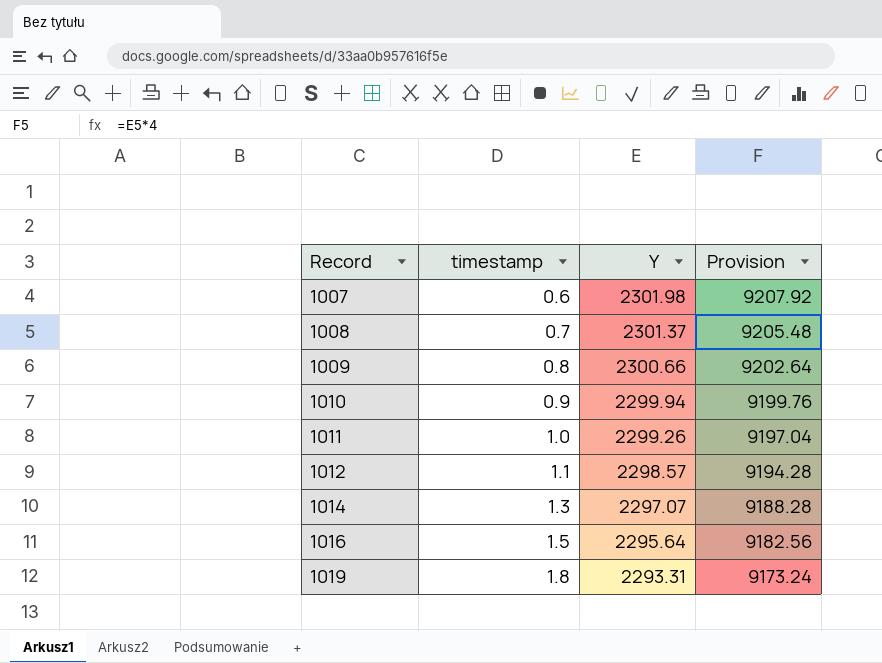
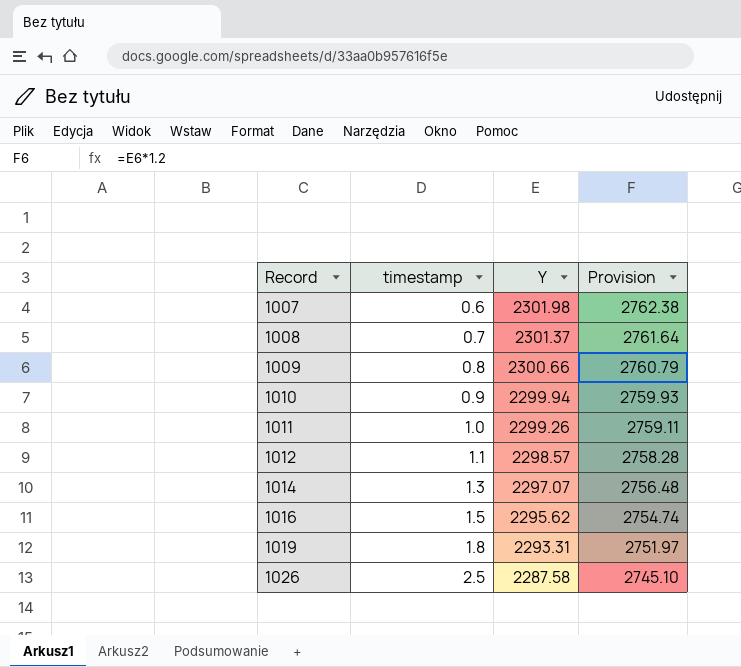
column Provision | formula: [Y] * 4 -> [Y] * 1.2
1016 | Y: 2295.64 -> 2295.62
row 1026: none -> 2.5 | 2287.58 | 2745.10

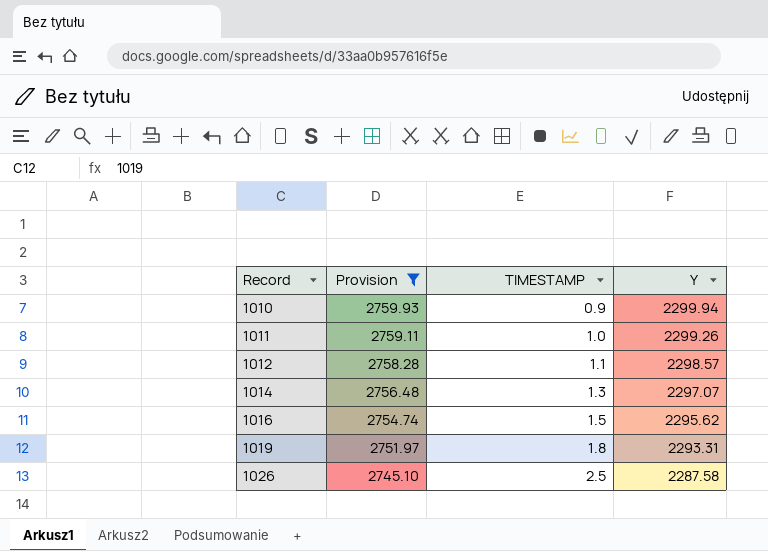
filter: none -> Provision <= 2759.93
column Provision | position: 4 -> 2
column name: timestamp -> TIMESTAMP

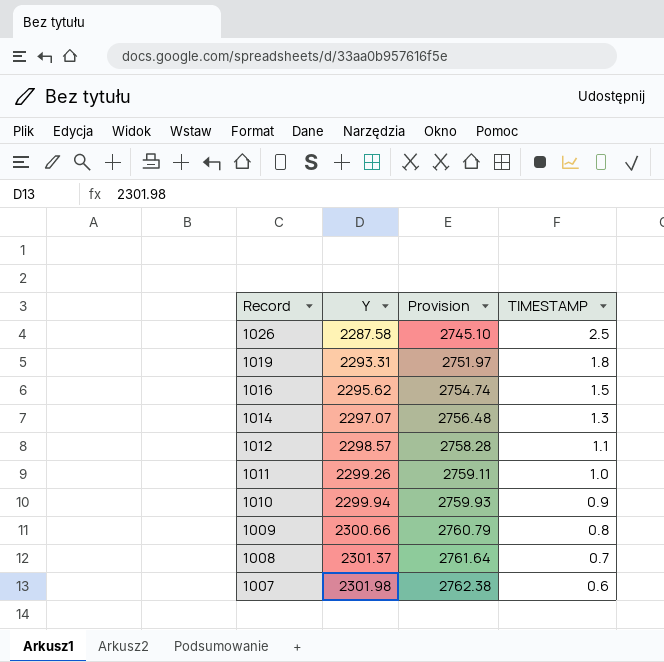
filter: Provision <= 2759.93 -> none
row order: Record ascending -> Record descending
column Y | position: 4 -> 2

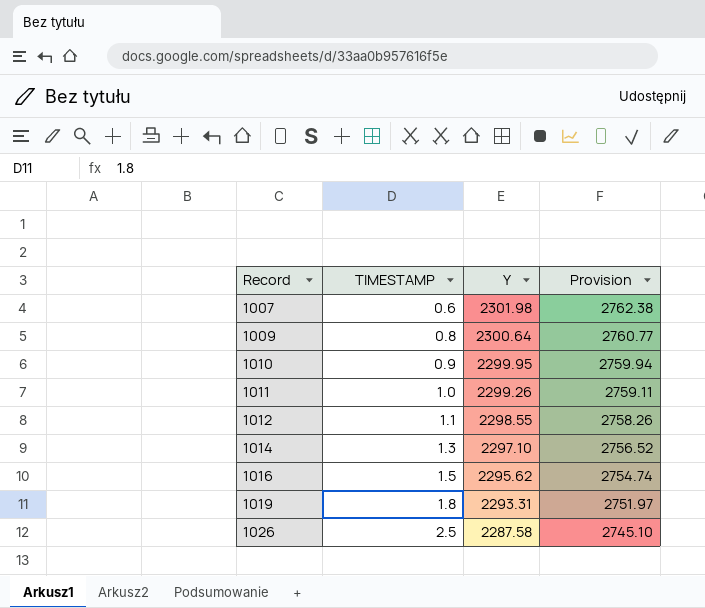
row order: Record descending -> Record ascending
column TIMESTAMP | position: 4 -> 2
row 1008: 2301.37 | 2761.64 | 0.7 -> none
1009 | Y: 2300.66 -> 2300.64
1009 | Provision: 2760.79 -> 2760.77
1010 | Y: 2299.94 -> 2299.95
1010 | Provision: 2759.93 -> 2759.94
1012 | Y: 2298.57 -> 2298.55
1012 | Provision: 2758.28 -> 2758.26
1014 | Y: 2297.07 -> 2297.10
1014 | Provision: 2756.48 -> 2756.52

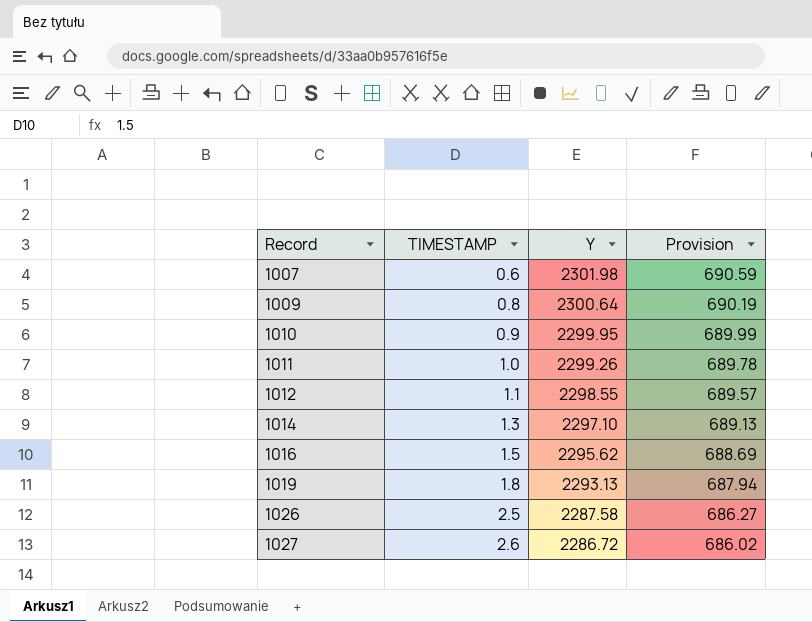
column Provision | formula: [Y] * 1.2 -> [Y] * 0.3
1019 | Y: 2293.31 -> 2293.13
row 1027: none -> 2.6 | 2286.72 | 686.02

